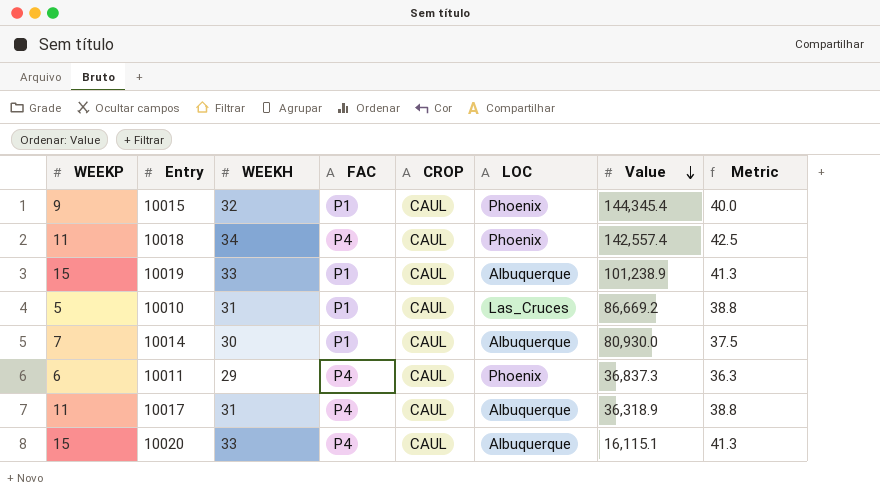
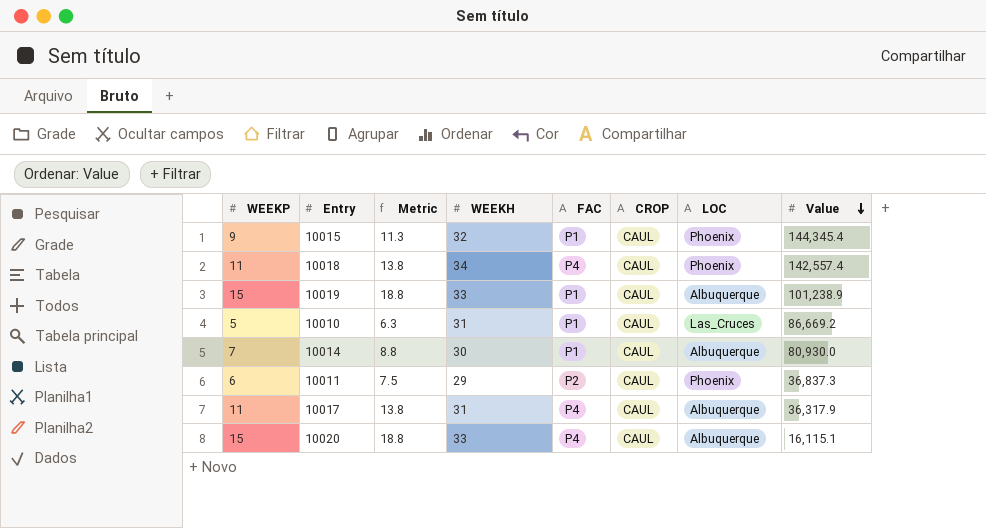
column Metric | formula: [WEEKH] * 1.25 -> [WEEKP] * 1.25
column Metric | position: 8 -> 3
10011 | FAC: P4 -> P2
10017 | Value: 36,318.9 -> 36,317.9

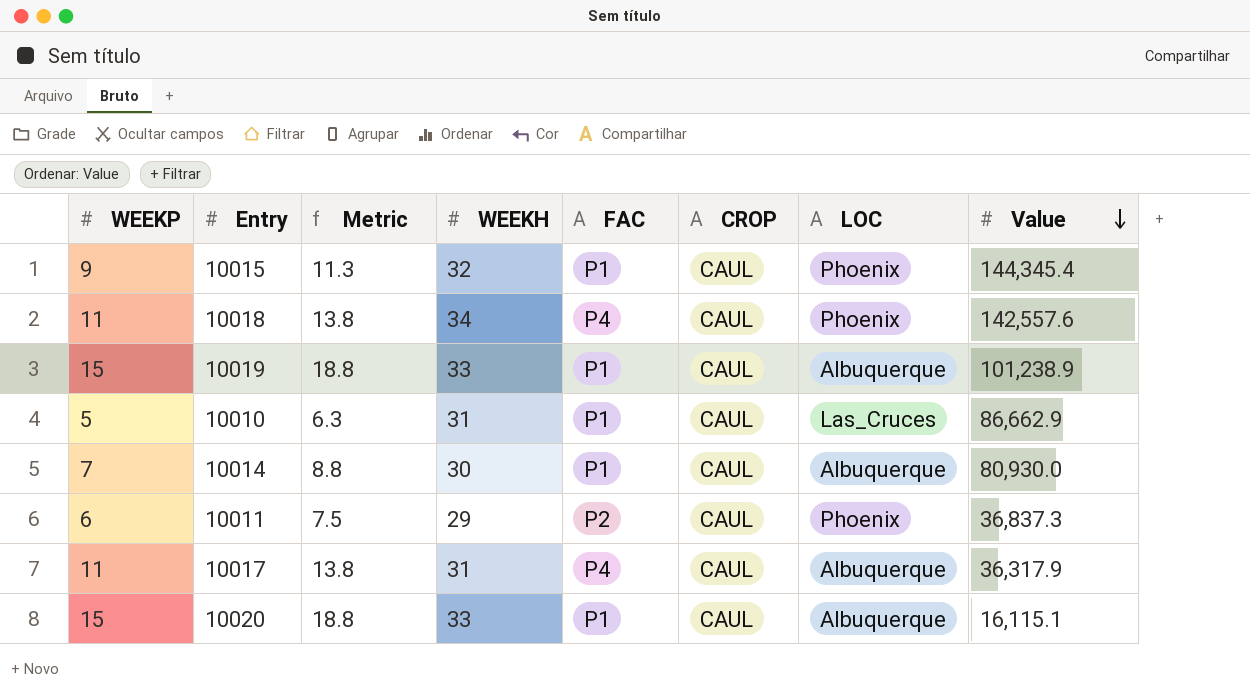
10018 | Value: 142,557.4 -> 142,557.6
10010 | Value: 86,669.2 -> 86,662.9
10020 | FAC: P4 -> P1

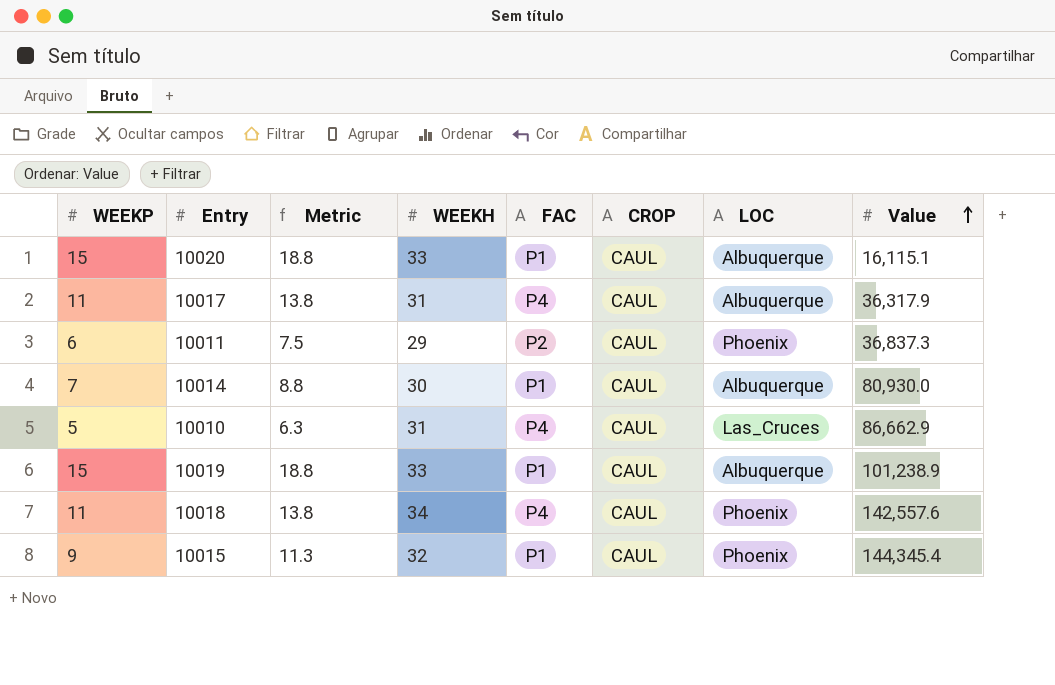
row order: Value descending -> Value ascending
10010 | FAC: P1 -> P4

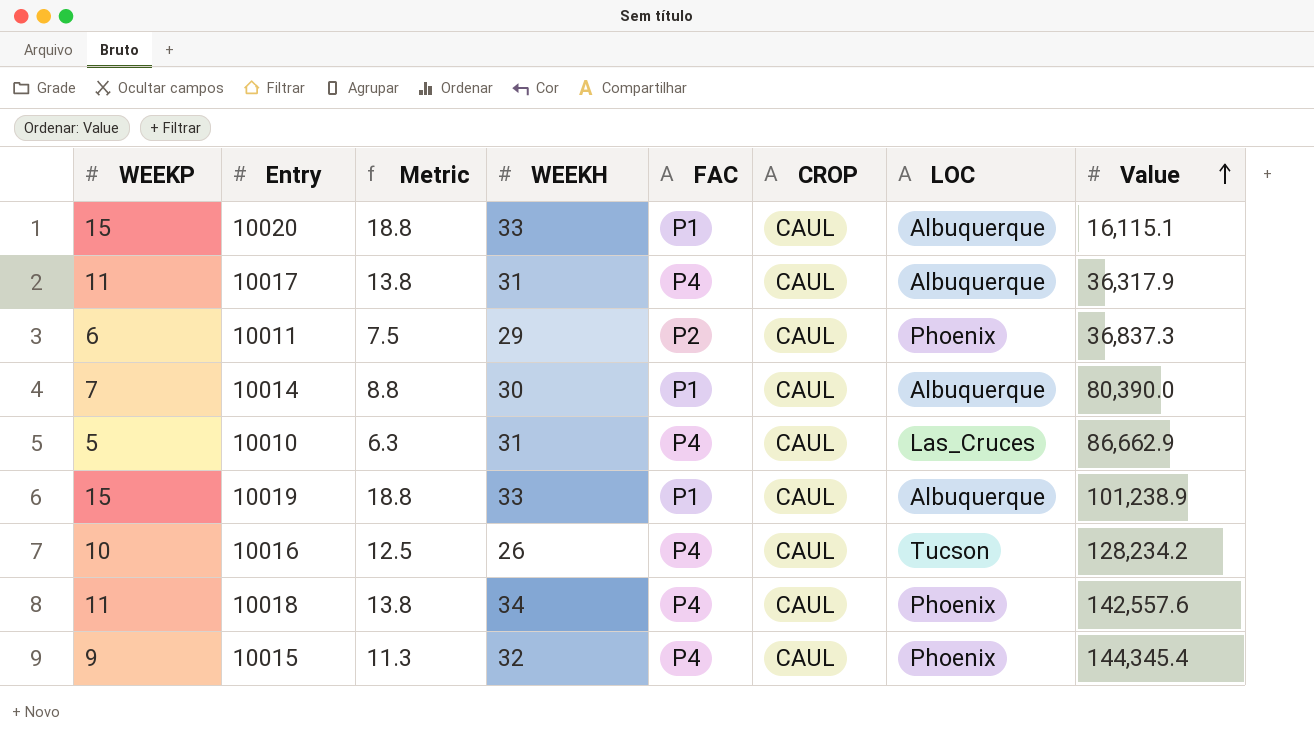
10014 | Value: 80,930.0 -> 80,390.0
row 10016: none -> 10 | 12.5 | 26 | P4 | CAUL | Tucson | 128,234.2
10015 | FAC: P1 -> P4

